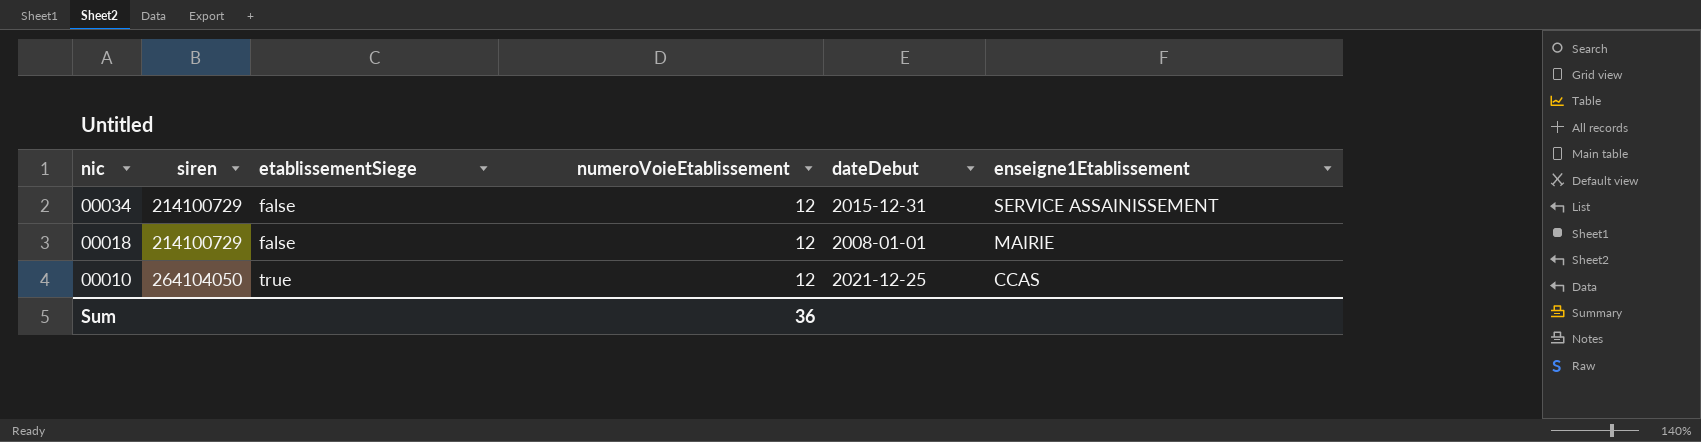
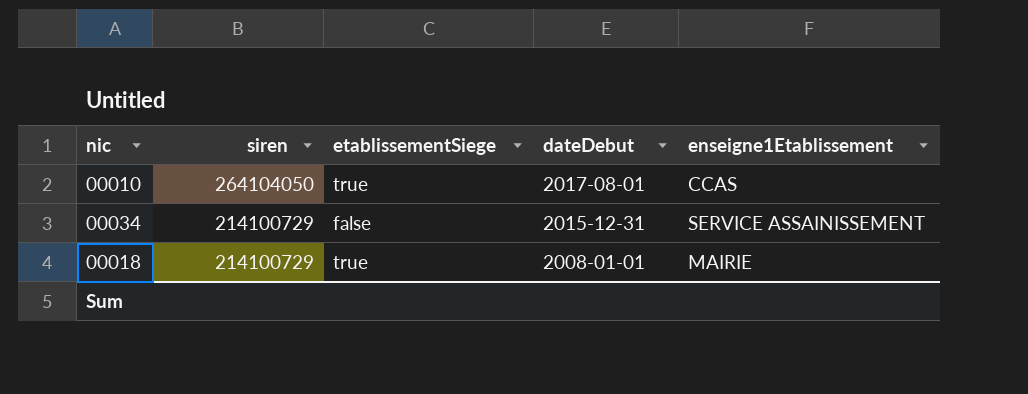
row order: nic descending -> siren descending
column numeroVoieEtablissement | position: 4 -> none
00010 | dateDebut: 2021-12-25 -> 2017-08-01
00018 | etablissementSiege: false -> true

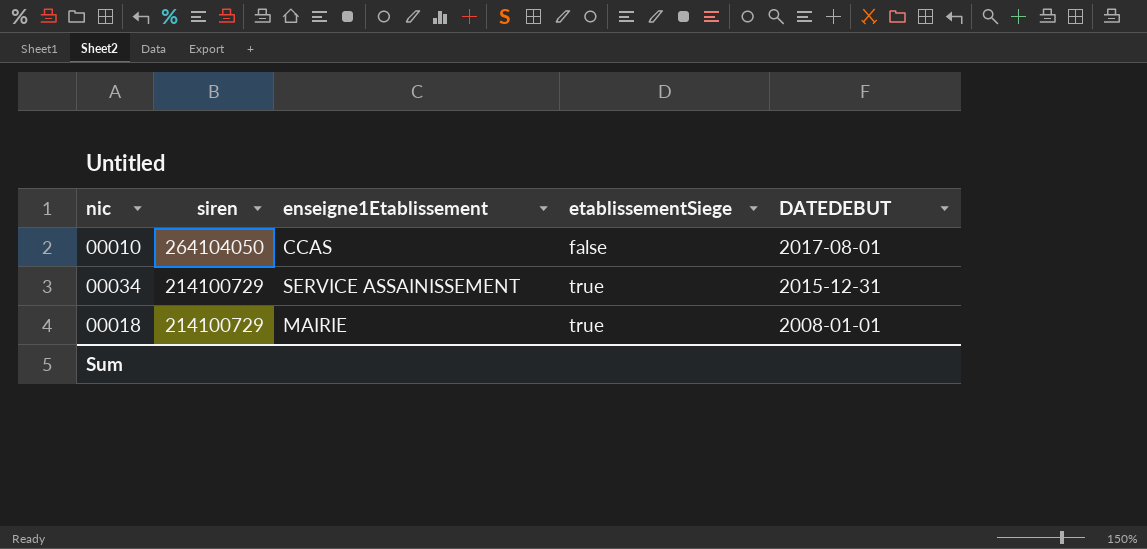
column enseigne1Etablissement | position: 5 -> 3
column name: dateDebut -> DATEDEBUT
00010 | etablissementSiege: true -> false
00034 | etablissementSiege: false -> true

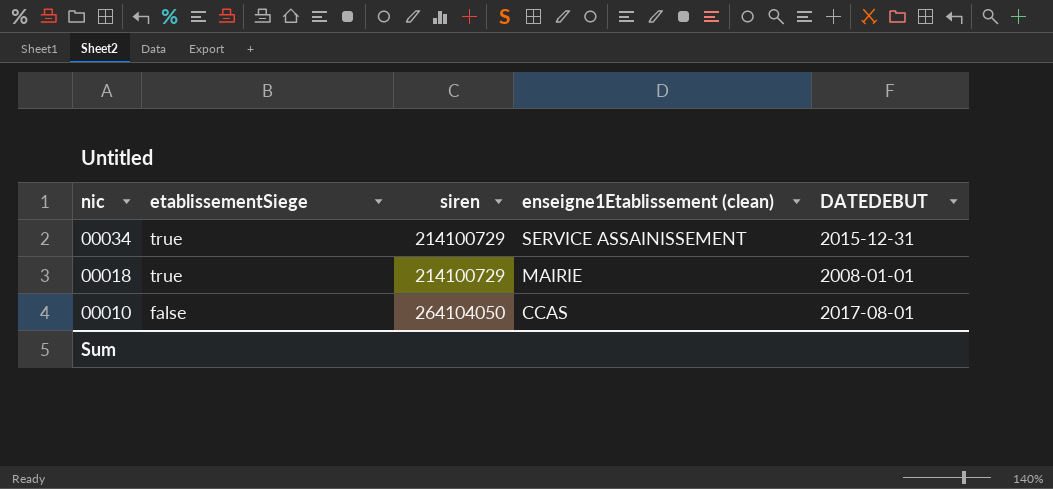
row order: siren descending -> nic descending
column etablissementSiege | position: 4 -> 2
column name: enseigne1Etablissement -> enseigne1Etablissement (clean)

